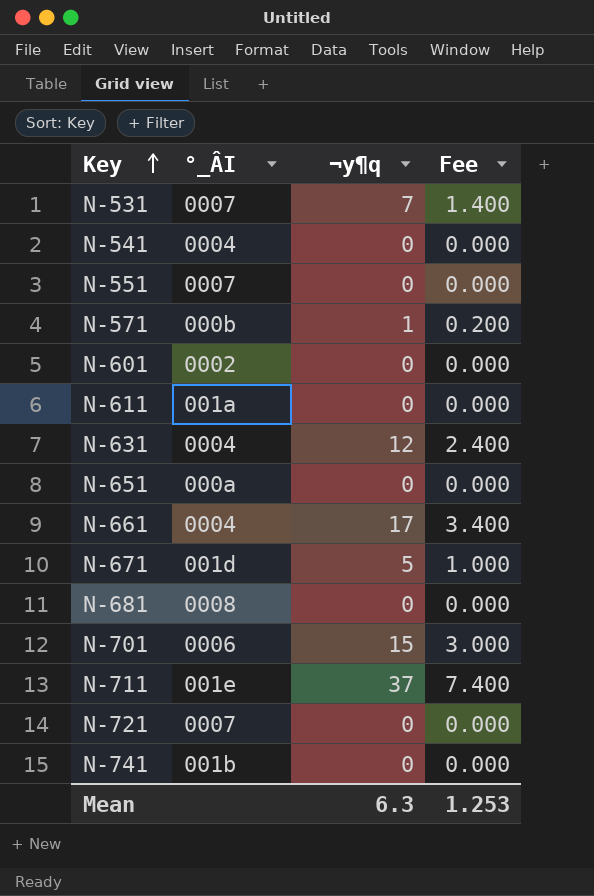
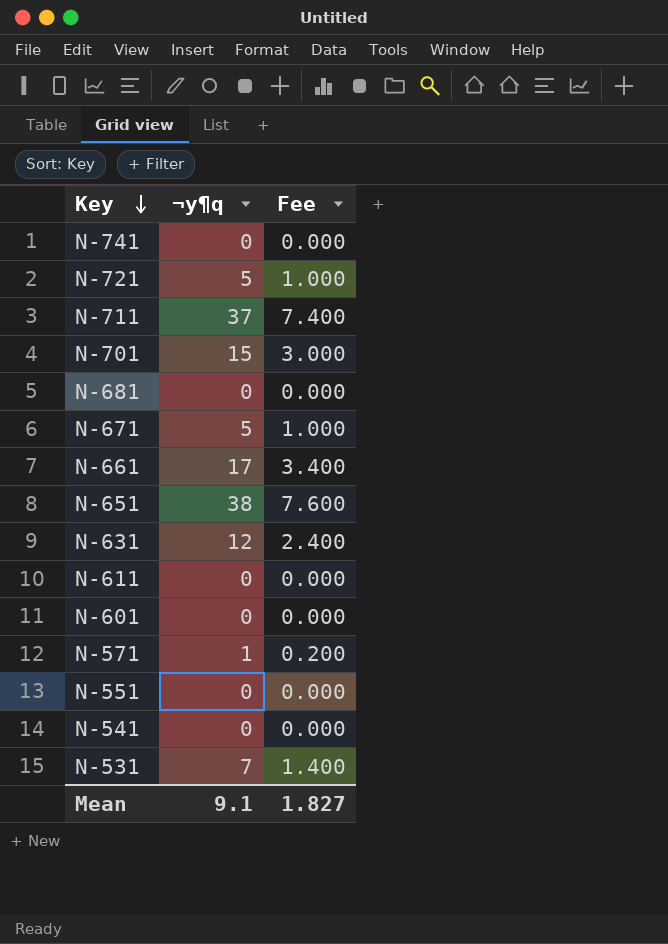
row order: Key ascending -> Key descending
column °_ÂI | position: 2 -> none
N-721 | ¬y¶q: 0 -> 5
N-721 | Fee: 0.000 -> 1.000
N-651 | ¬y¶q: 0 -> 38
N-651 | Fee: 0.000 -> 7.600
Mean | ¬y¶q: 6.3 -> 9.1
Mean | Fee: 1.253 -> 1.827

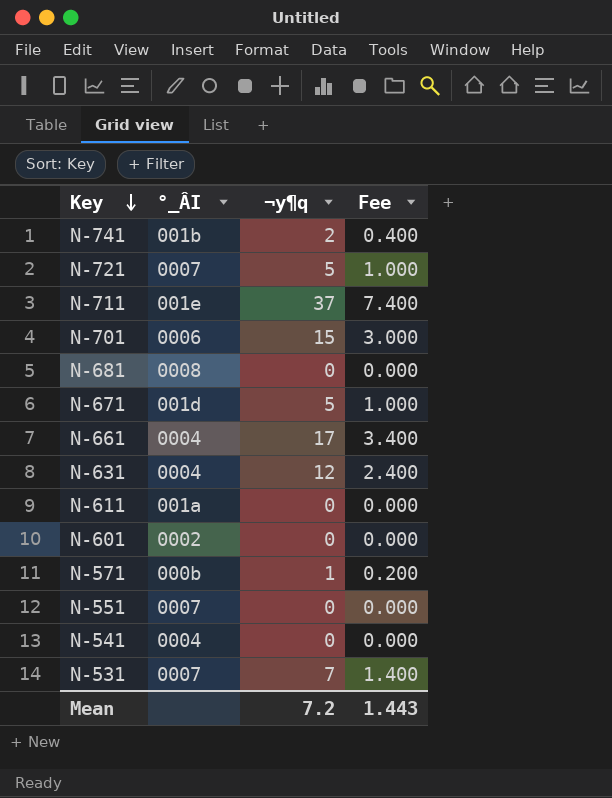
column °_ÂI | position: none -> 2
row N-651: 38 | 7.600 -> none
N-741 | ¬y¶q: 0 -> 2
N-741 | Fee: 0.000 -> 0.400
Mean | ¬y¶q: 9.1 -> 7.2
Mean | Fee: 1.827 -> 1.443

